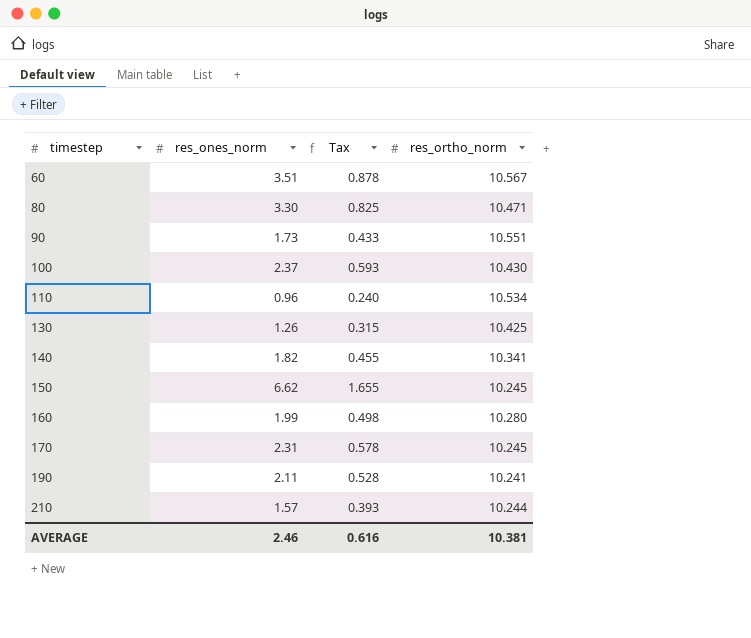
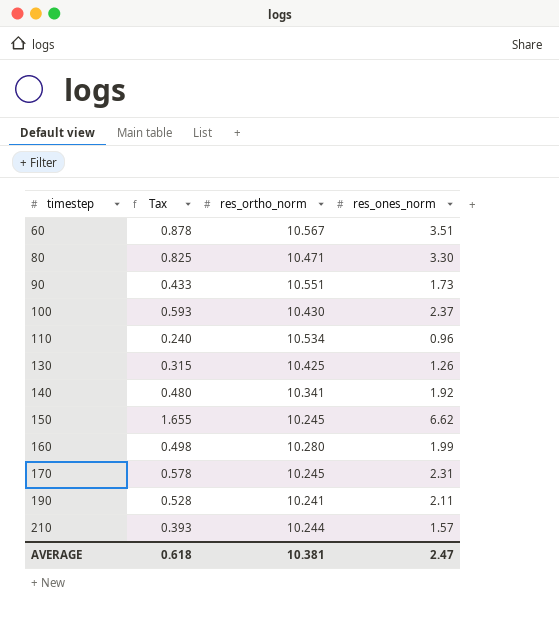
column res_ones_norm | position: 2 -> 4
140 | Tax: 0.455 -> 0.480
140 | res_ones_norm: 1.82 -> 1.92
AVERAGE | Tax: 0.616 -> 0.618
AVERAGE | res_ones_norm: 2.46 -> 2.47

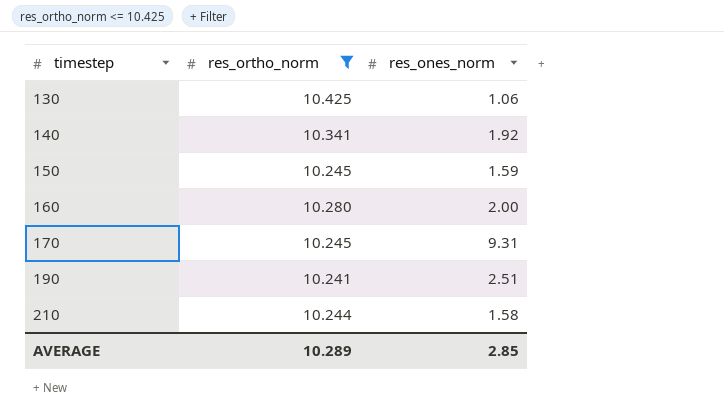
filter: none -> res_ortho_norm <= 10.425
column Tax | formula: [res_ones_norm] * 0.25 -> none
130 | res_ones_norm: 1.26 -> 1.06
150 | res_ones_norm: 6.62 -> 1.59
160 | res_ones_norm: 1.99 -> 2.00
170 | res_ones_norm: 2.31 -> 9.31
190 | res_ones_norm: 2.11 -> 2.51
210 | res_ones_norm: 1.57 -> 1.58
AVERAGE | res_ortho_norm: 10.381 -> 10.289
AVERAGE | res_ones_norm: 2.47 -> 2.85

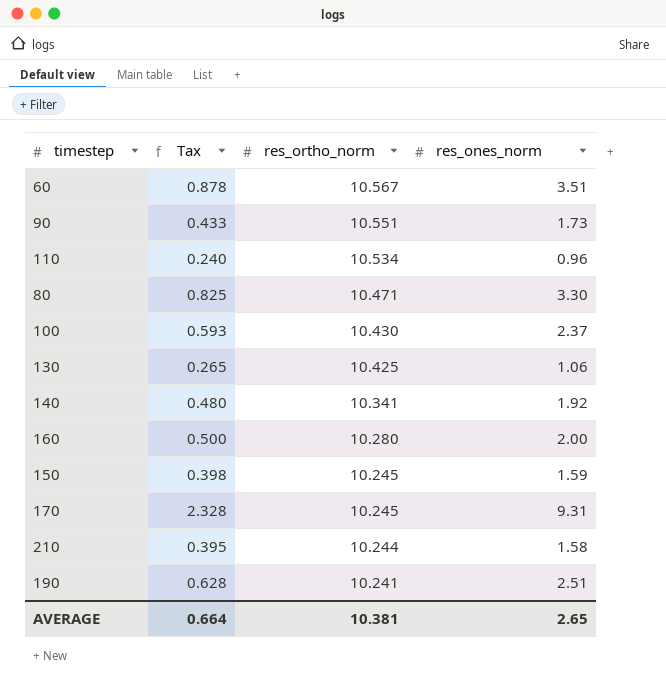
filter: res_ortho_norm <= 10.425 -> none
row order: timestep ascending -> res_ortho_norm descending
column Tax | formula: none -> [res_ones_norm] * 0.25
AVERAGE | res_ortho_norm: 10.289 -> 10.381
AVERAGE | res_ones_norm: 2.85 -> 2.65

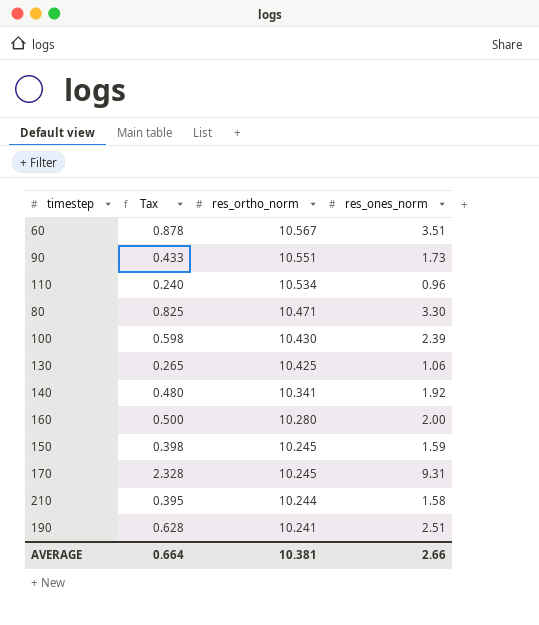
100 | Tax: 0.593 -> 0.598
100 | res_ones_norm: 2.37 -> 2.39
AVERAGE | res_ones_norm: 2.65 -> 2.66

